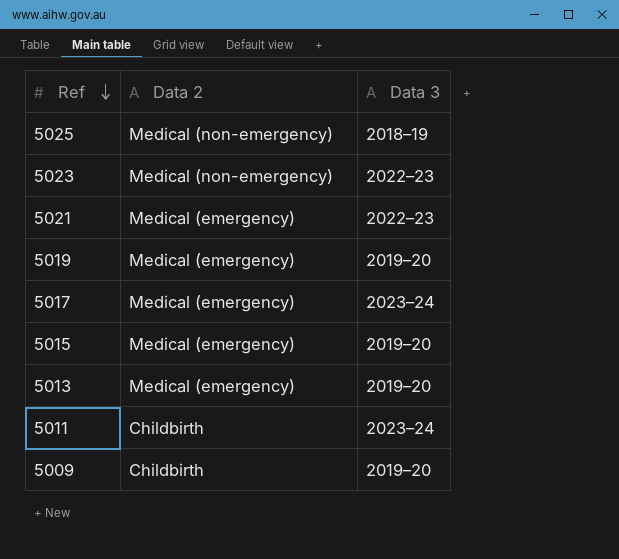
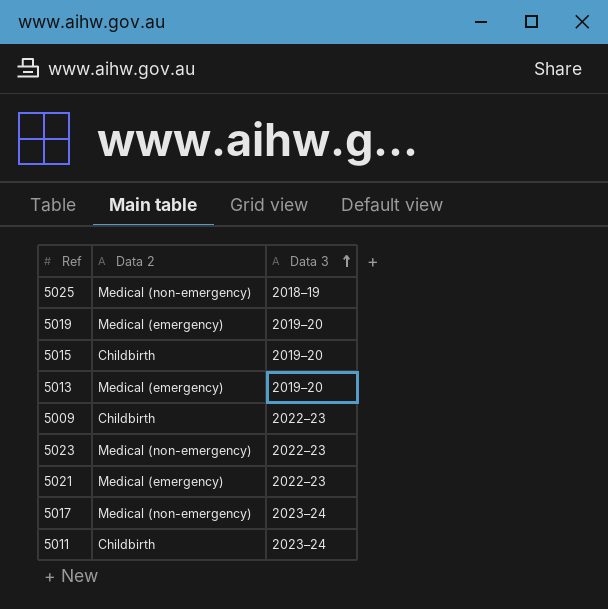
row order: Ref descending -> Data 3 ascending
5015 | Data 2: Medical (emergency) -> Childbirth
5009 | Data 3: 2019–20 -> 2022–23
5017 | Data 2: Medical (emergency) -> Medical (non-emergency)

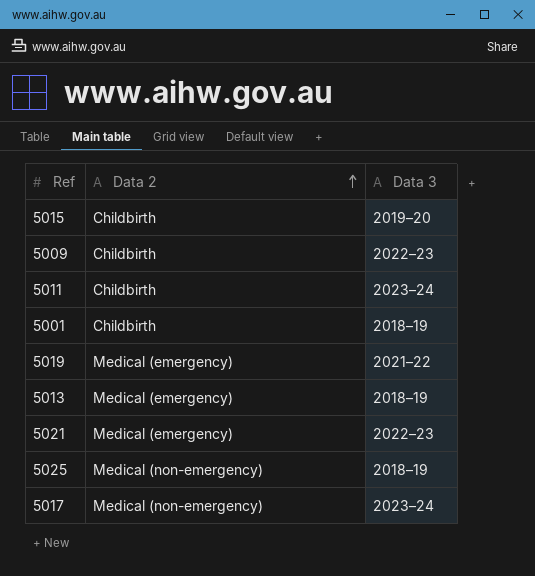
row order: Data 3 ascending -> Data 2 ascending
row 5023: Medical (non-emergency) | 2022–23 -> none
row 5001: none -> Childbirth | 2018–19
5019 | Data 3: 2019–20 -> 2021–22
5013 | Data 3: 2019–20 -> 2018–19

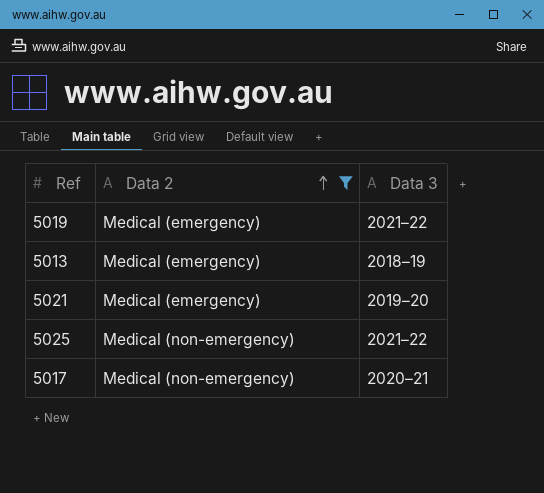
filter: none -> Data 2 != Childbirth
5021 | Data 3: 2022–23 -> 2019–20
5025 | Data 3: 2018–19 -> 2021–22
5017 | Data 3: 2023–24 -> 2020–21

